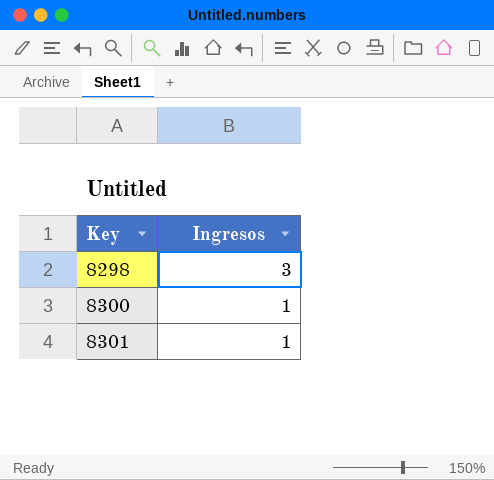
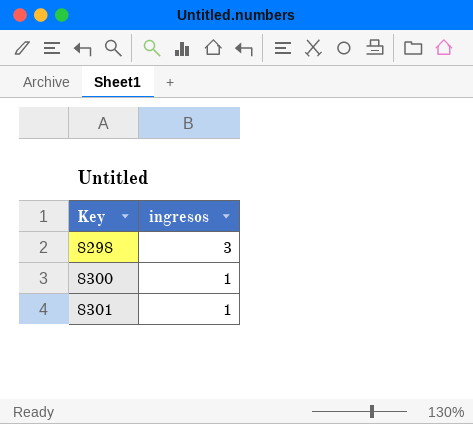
column name: Ingresos -> ingresos

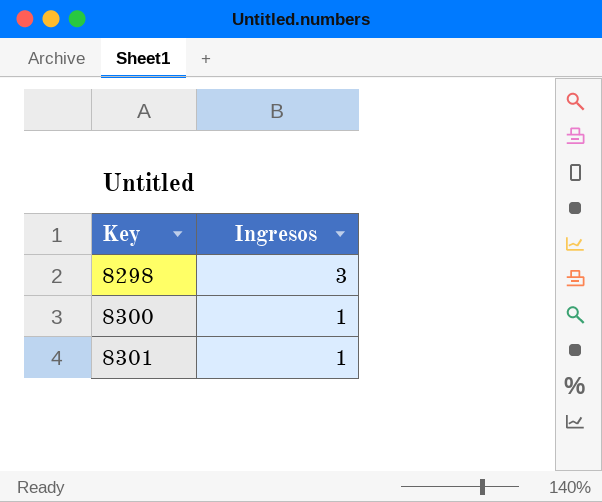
column name: ingresos -> Ingresos

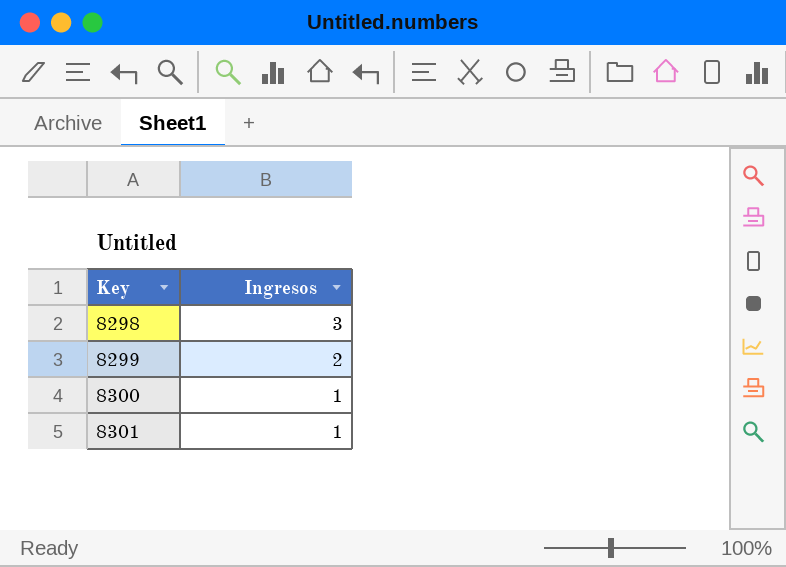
row 8299: none -> 2

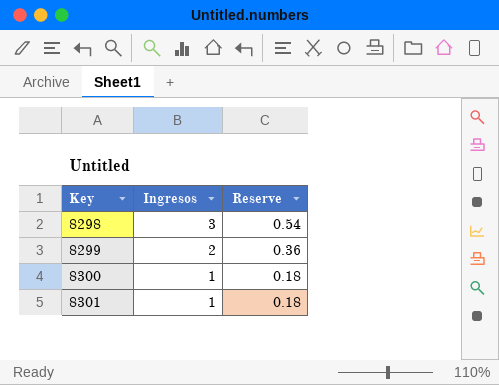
column Reserve | formula: none -> [Ingresos] * 0.18

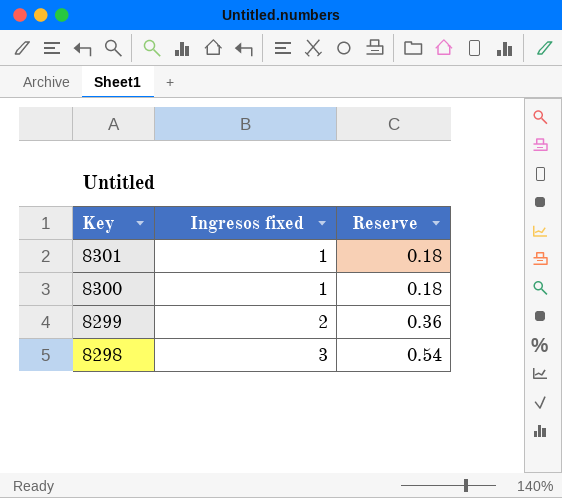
row order: Key ascending -> Key descending
column name: Ingresos -> Ingresos fixed

